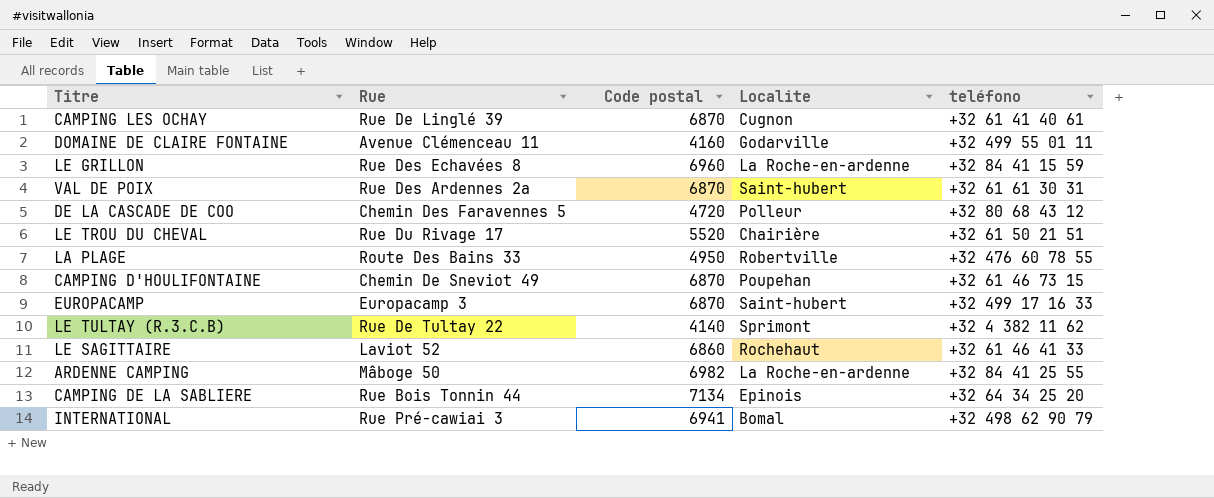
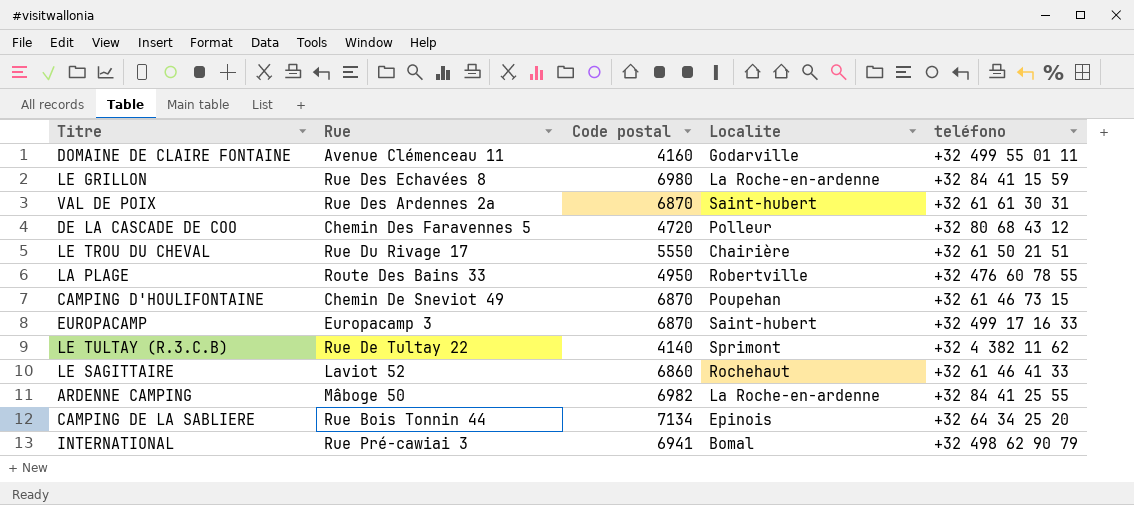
row CAMPING LES OCHAY: Rue De Linglé 39 | 6870 | Cugnon | +32 61 41 40 61 -> none
LE GRILLON | Code postal: 6960 -> 6980
LE TROU DU CHEVAL | Code postal: 5520 -> 5550

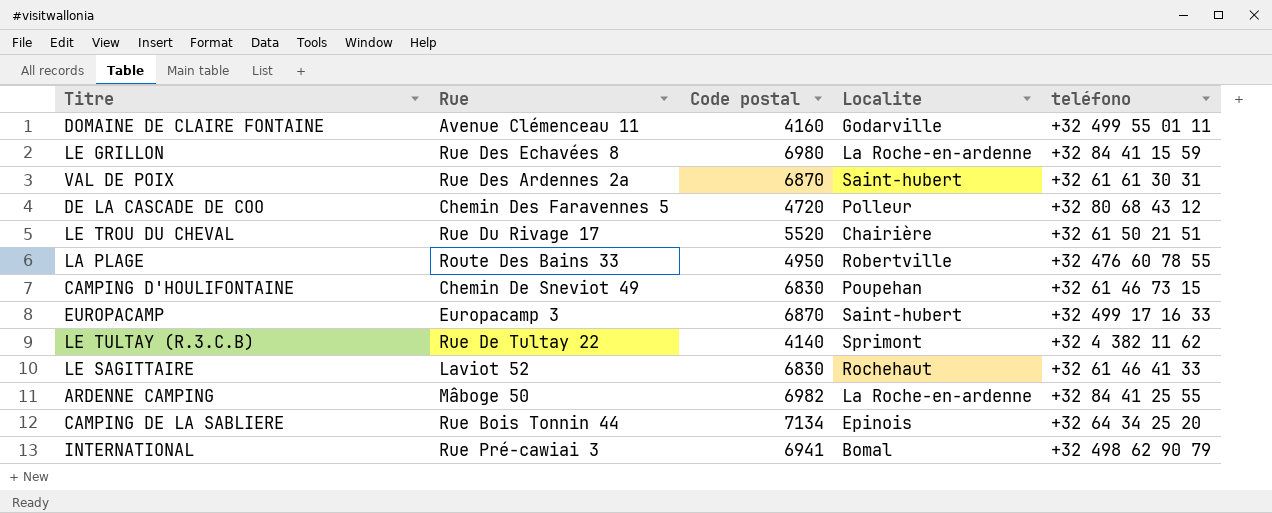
LE TROU DU CHEVAL | Code postal: 5550 -> 5520
CAMPING D'HOULIFONTAINE | Code postal: 6870 -> 6830
LE SAGITTAIRE | Code postal: 6860 -> 6830

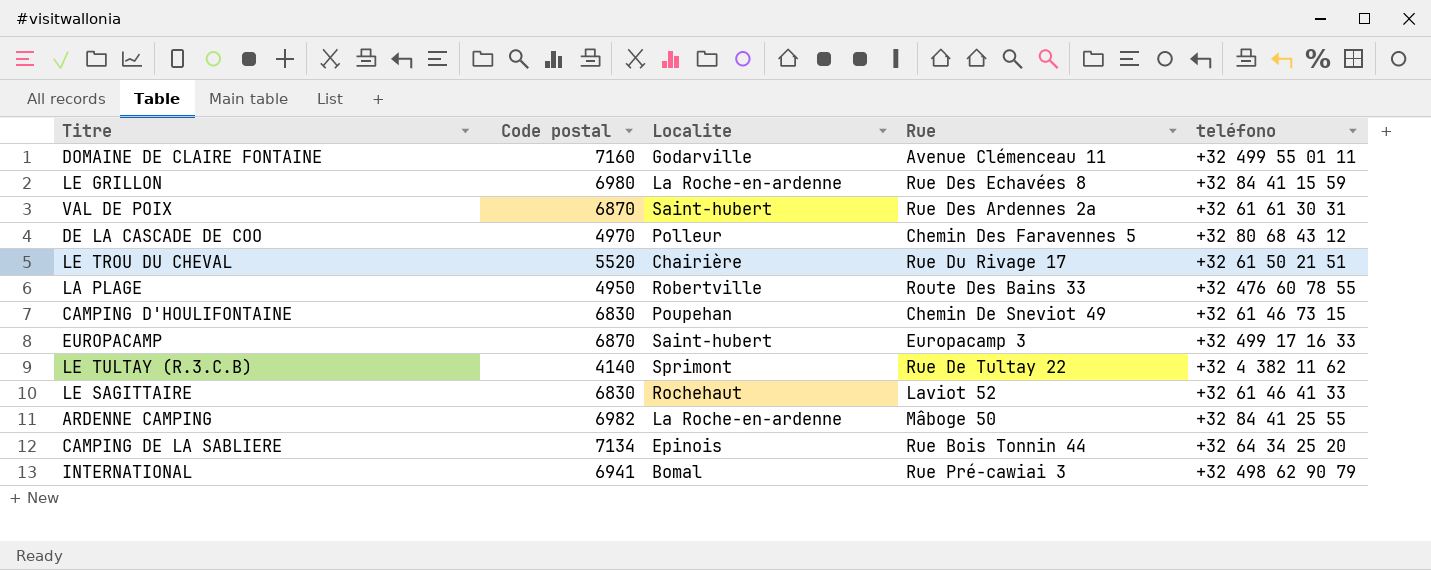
column Rue | position: 2 -> 4
DOMAINE DE CLAIRE FONTAINE | Code postal: 4160 -> 7160
DE LA CASCADE DE COO | Code postal: 4720 -> 4970

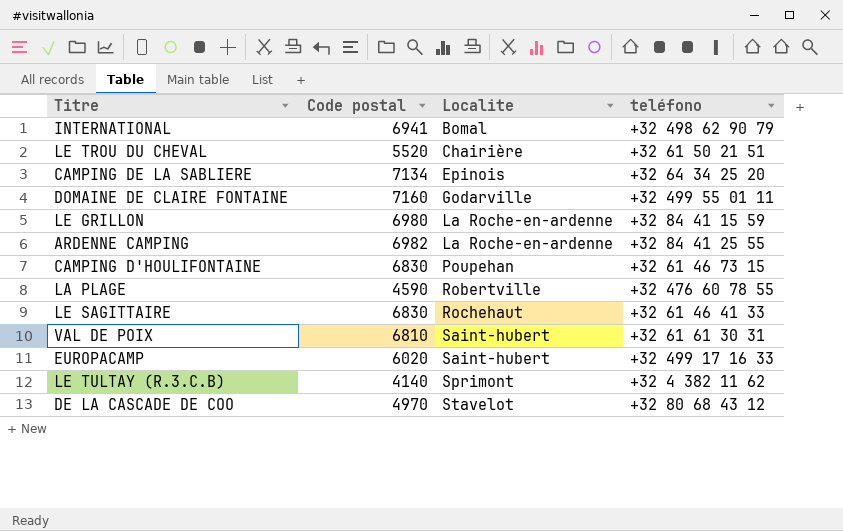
row order: none -> Localite ascending
column Rue | position: 4 -> none
LA PLAGE | Code postal: 4950 -> 4590
VAL DE POIX | Code postal: 6870 -> 6810
EUROPACAMP | Code postal: 6870 -> 6020
DE LA CASCADE DE COO | Localite: Polleur -> Stavelot

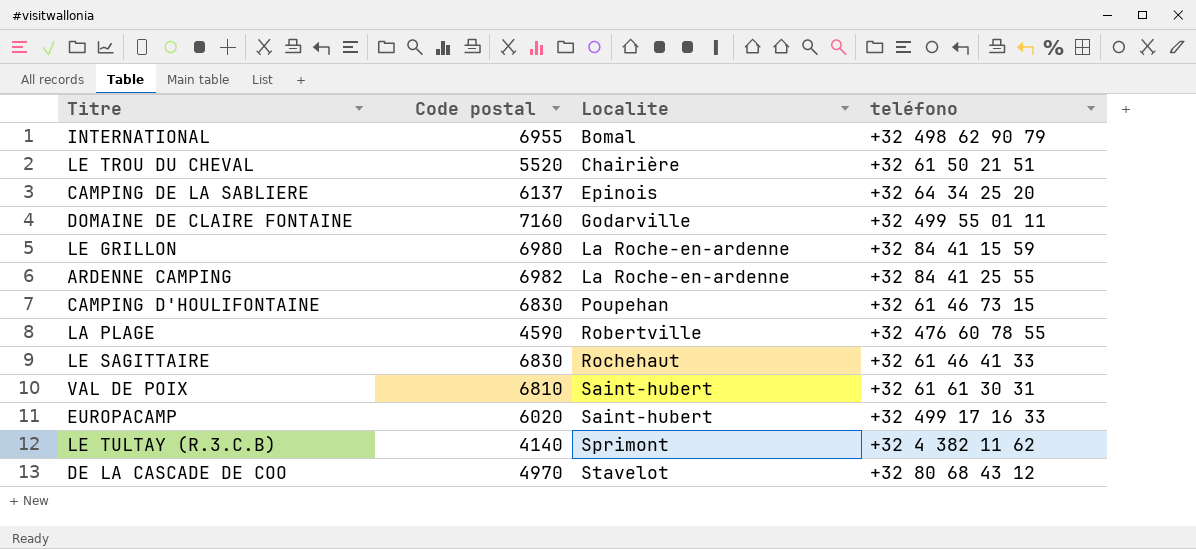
INTERNATIONAL | Code postal: 6941 -> 6955
CAMPING DE LA SABLIERE | Code postal: 7134 -> 6137

